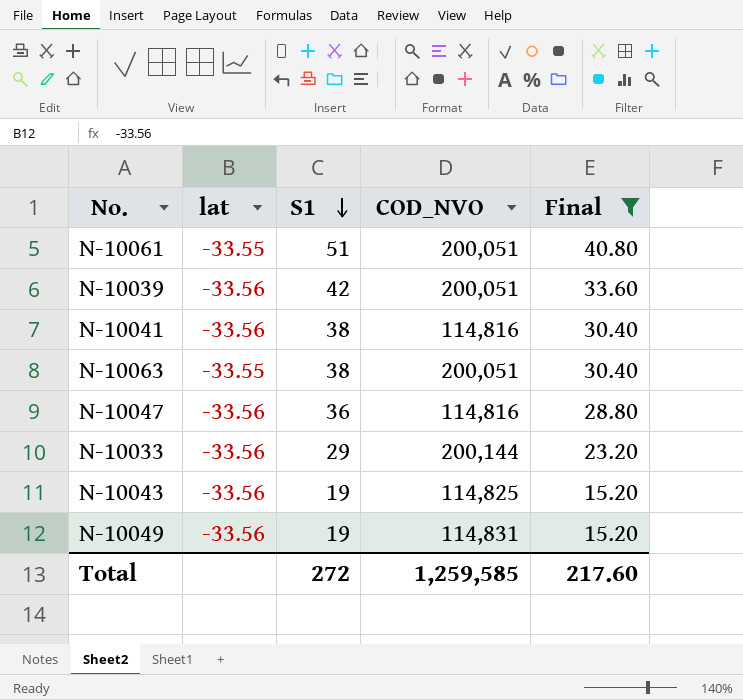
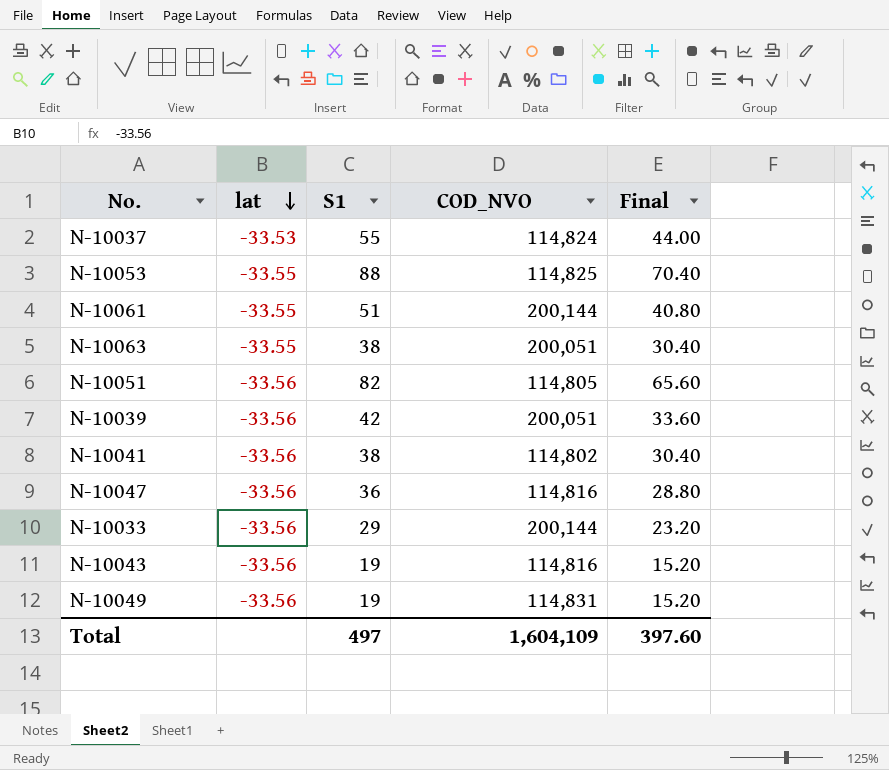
filter: Final <= 40.80 -> none
row order: S1 descending -> lat descending
N-10061 | COD_NVO: 200,051 -> 200,144
N-10041 | COD_NVO: 114,816 -> 114,802
N-10043 | COD_NVO: 114,825 -> 114,816
Total | S1: 272 -> 497
Total | COD_NVO: 1,259,585 -> 1,604,109
Total | Final: 217.60 -> 397.60

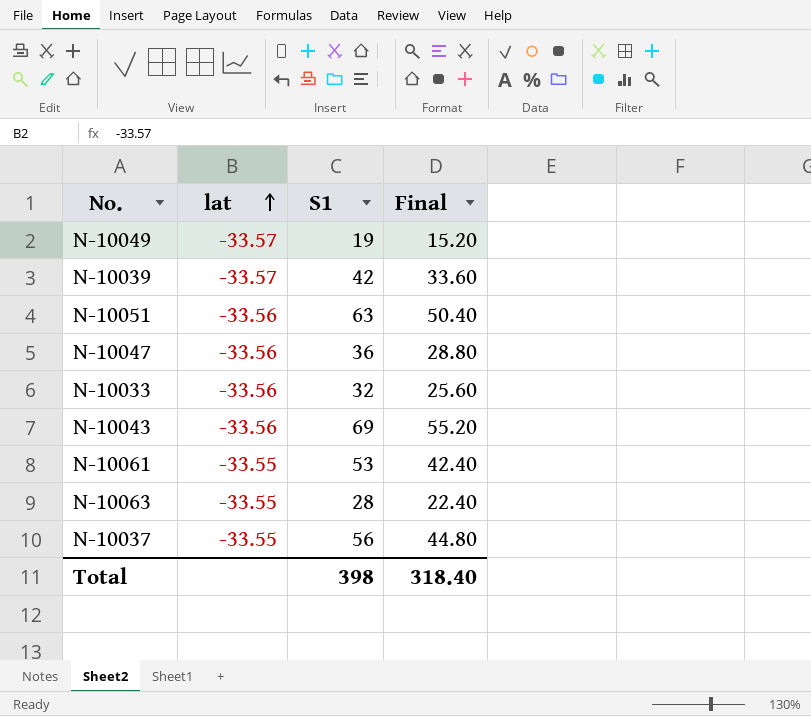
row order: lat descending -> lat ascending
column COD_NVO | position: 4 -> none
row N-10053: -33.55 | 88 | 114,825 | 70.40 -> none
row N-10041: -33.56 | 38 | 114,802 | 30.40 -> none
N-10049 | lat: -33.56 -> -33.57
N-10039 | lat: -33.56 -> -33.57
N-10051 | S1: 82 -> 63
N-10051 | Final: 65.60 -> 50.40
N-10033 | S1: 29 -> 32
N-10033 | Final: 23.20 -> 25.60
N-10043 | S1: 19 -> 69
N-10043 | Final: 15.20 -> 55.20
N-10061 | S1: 51 -> 53
N-10061 | Final: 40.80 -> 42.40
N-10063 | S1: 38 -> 28
N-10063 | Final: 30.40 -> 22.40
N-10037 | lat: -33.53 -> -33.55
N-10037 | S1: 55 -> 56
N-10037 | Final: 44.00 -> 44.80
Total | S1: 497 -> 398
Total | Final: 397.60 -> 318.40

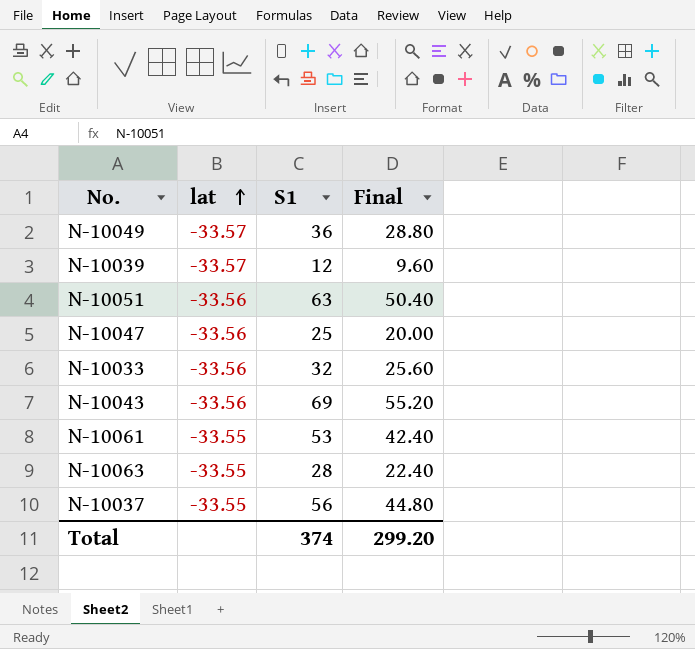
N-10049 | S1: 19 -> 36
N-10049 | Final: 15.20 -> 28.80
N-10039 | S1: 42 -> 12
N-10039 | Final: 33.60 -> 9.60
N-10047 | S1: 36 -> 25
N-10047 | Final: 28.80 -> 20.00
Total | S1: 398 -> 374
Total | Final: 318.40 -> 299.20

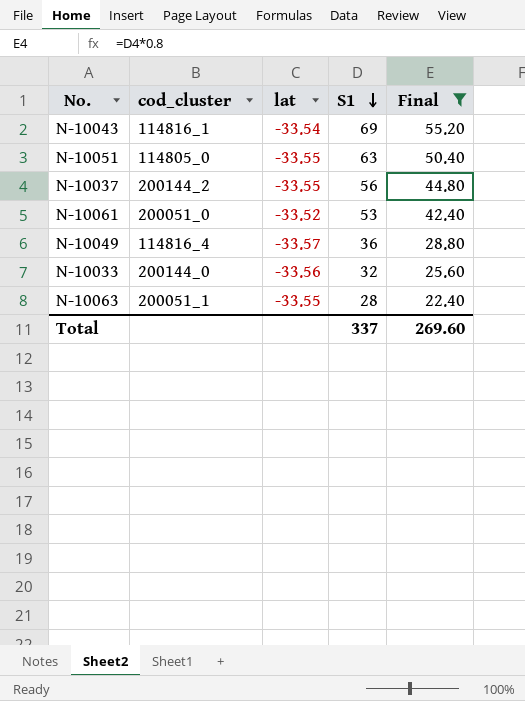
filter: none -> Final >= 22.40
row order: lat ascending -> S1 descending
column cod_cluster | position: none -> 2
N-10043 | lat: -33.56 -> -33.54
N-10051 | lat: -33.56 -> -33.55
N-10061 | lat: -33.55 -> -33.52
Total | S1: 374 -> 337
Total | Final: 299.20 -> 269.60

